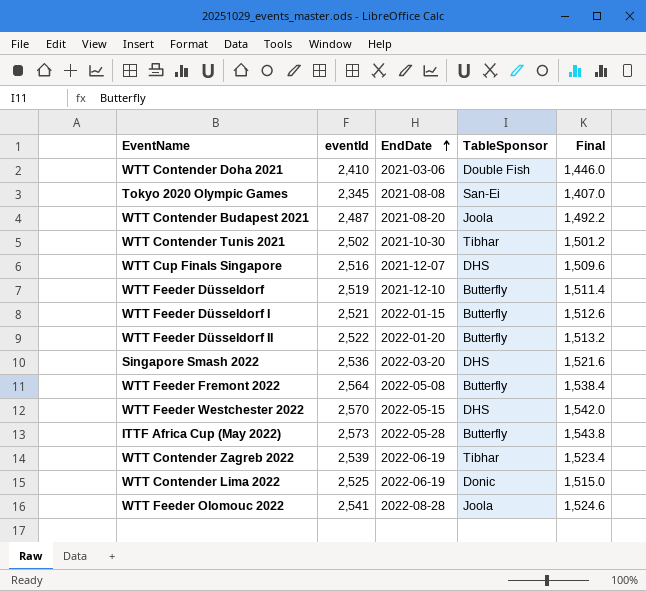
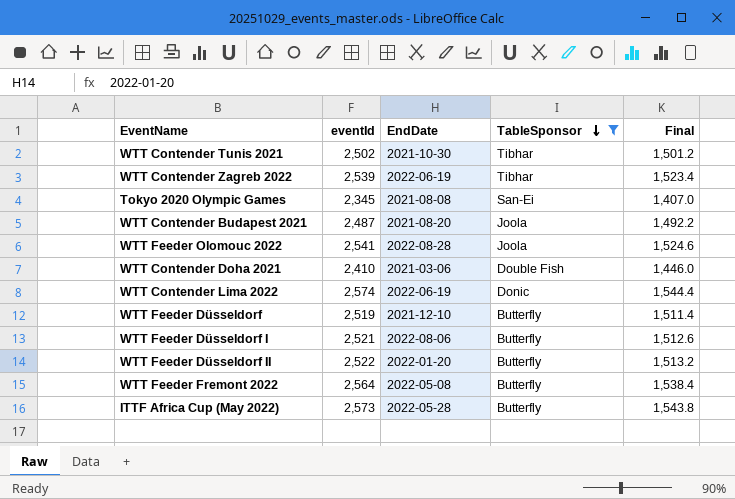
filter: none -> TableSponsor != DHS
row order: EndDate ascending -> TableSponsor descending
WTT Contender Lima 2022 | eventId: 2,525 -> 2,574
WTT Contender Lima 2022 | Final: 1,515.0 -> 1,544.4
WTT Feeder Düsseldorf I | EndDate: 2022-01-15 -> 2022-08-06

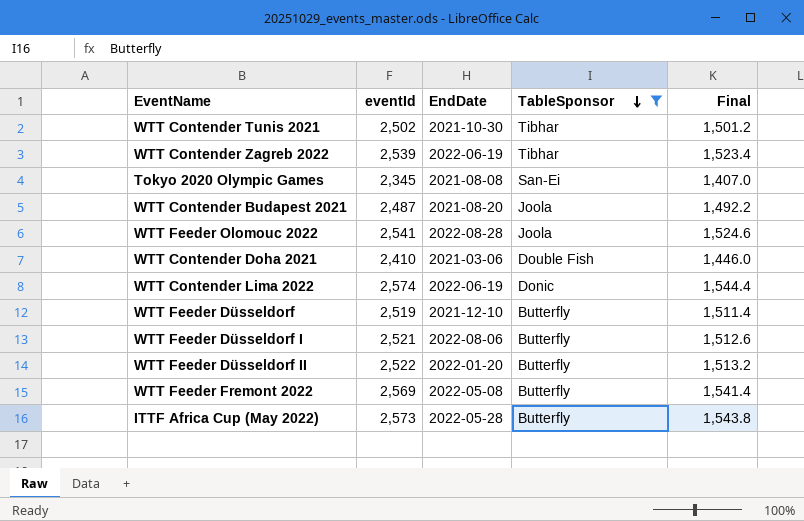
WTT Feeder Fremont 2022 | eventId: 2,564 -> 2,569
WTT Feeder Fremont 2022 | Final: 1,538.4 -> 1,541.4

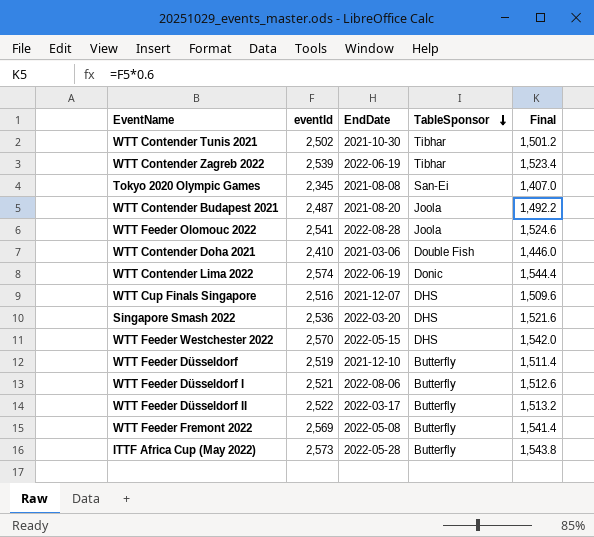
filter: TableSponsor != DHS -> none
WTT Feeder Düsseldorf II | EndDate: 2022-01-20 -> 2022-03-17

